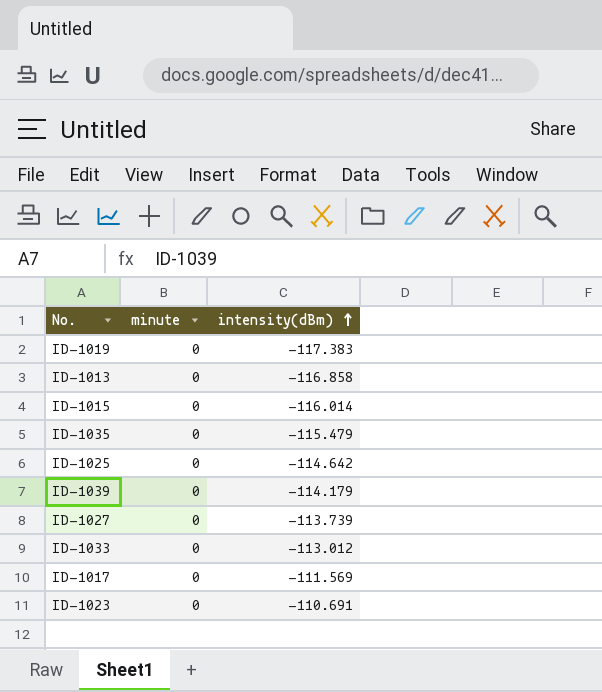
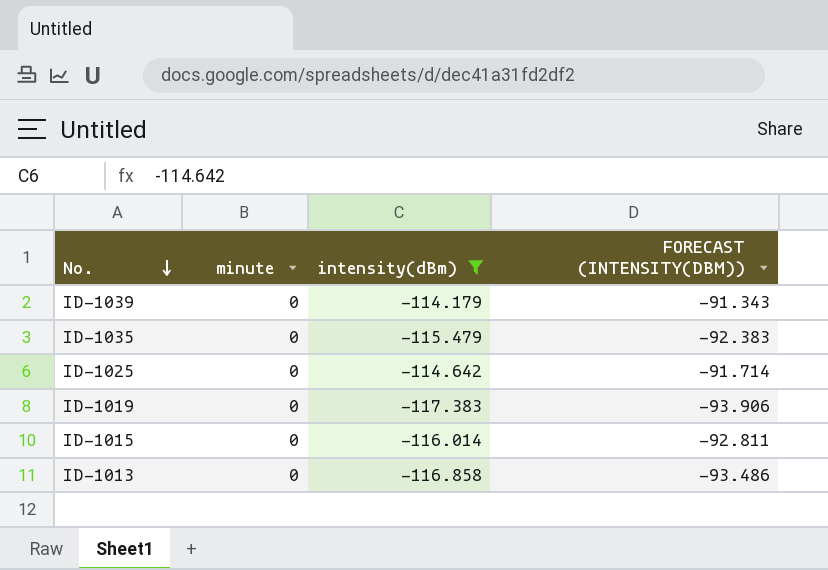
filter: none -> intensity(dBm) <= -114.179
row order: intensity(dBm) ascending -> No. descending
column FORECAST (INTENSITY(DBM)) | formula: none -> [intensity(dBm)] * 0.8

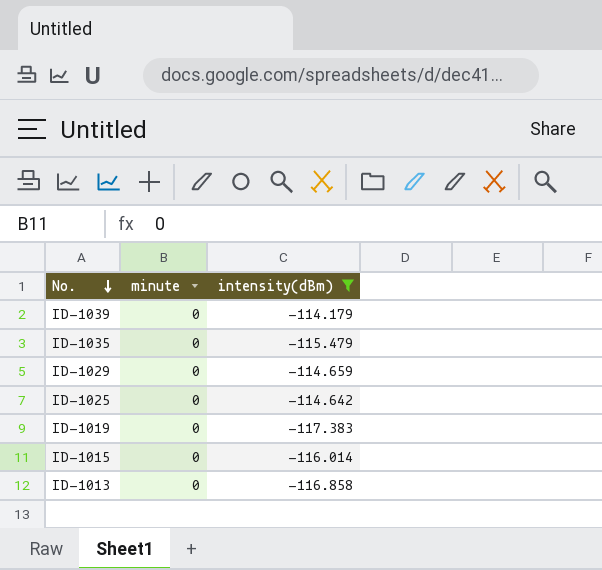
column FORECAST (INTENSITY(DBM)) | formula: [intensity(dBm)] * 0.8 -> none
row ID-1029: none -> 0 | -114.659

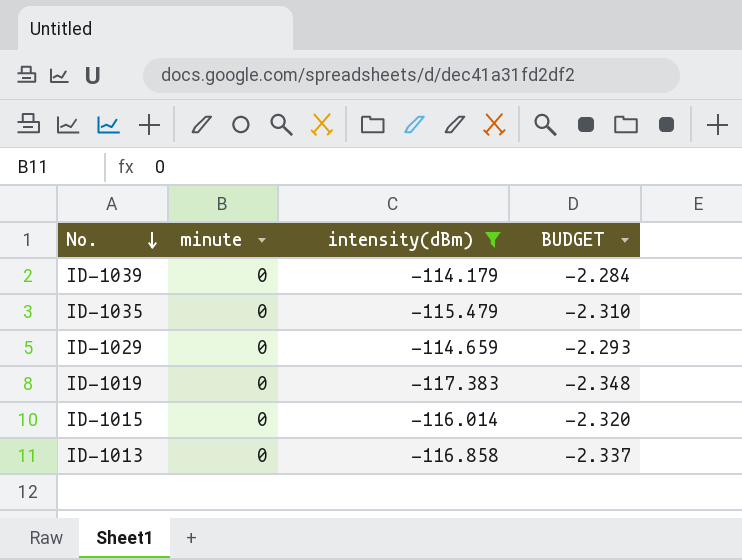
column BUDGET | formula: none -> [intensity(dBm)] * 0.02
row ID-1025: 0 | -114.642 -> none

